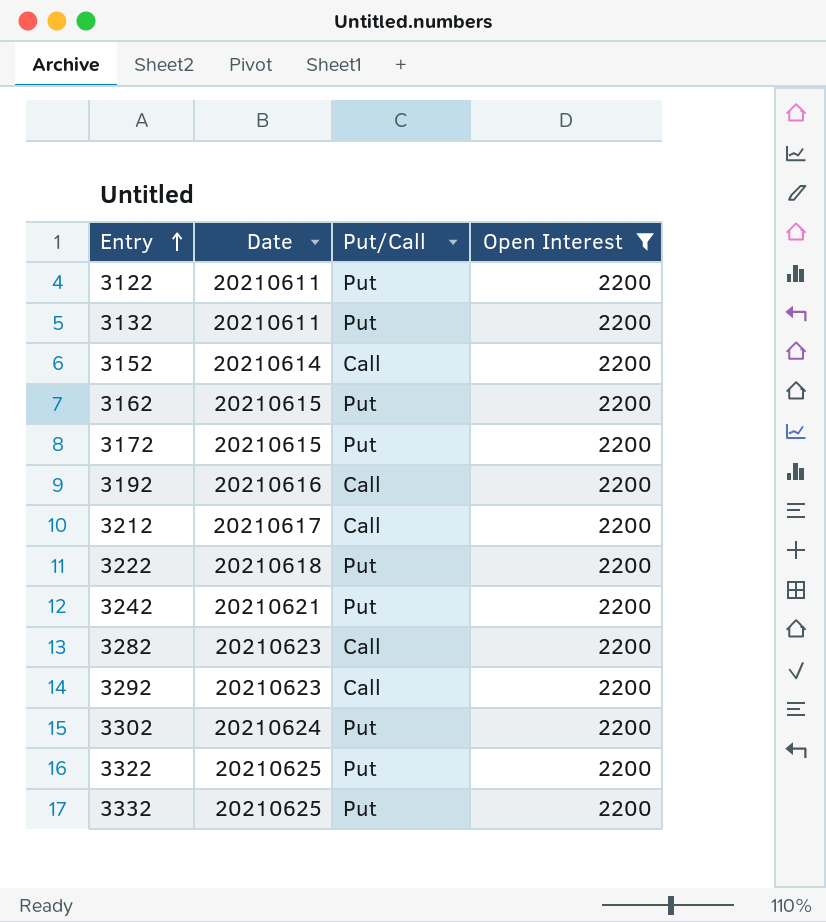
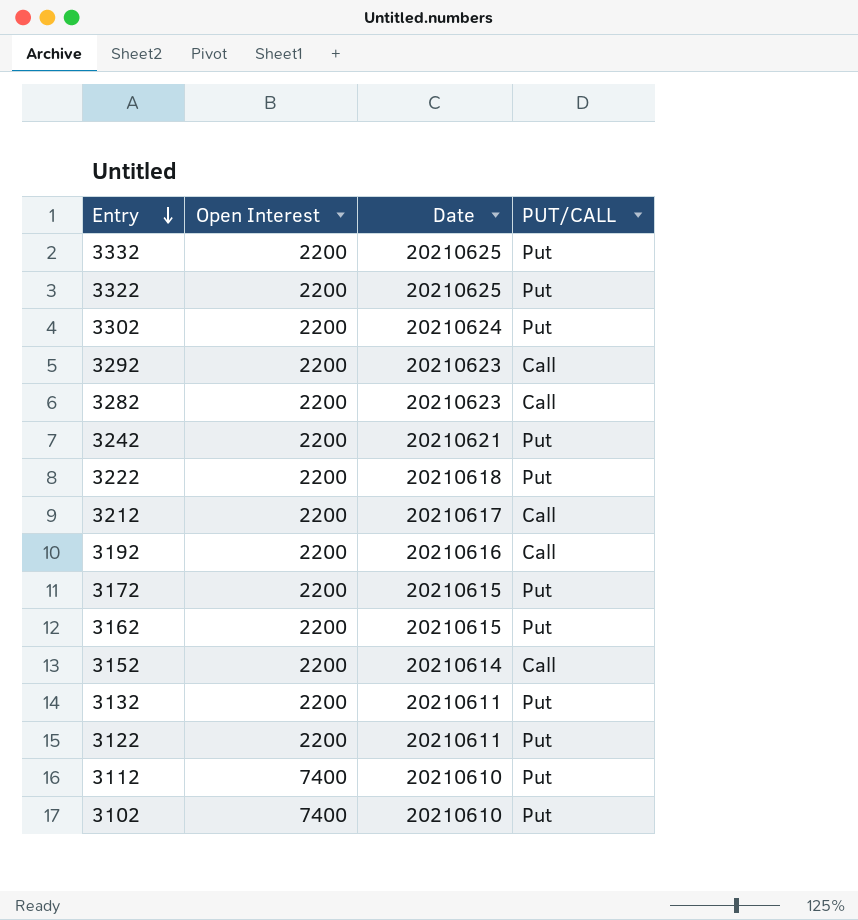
filter: Open Interest = 2200 -> none
row order: Entry ascending -> Entry descending
column Open Interest | position: 4 -> 2
column name: Put/Call -> PUT/CALL

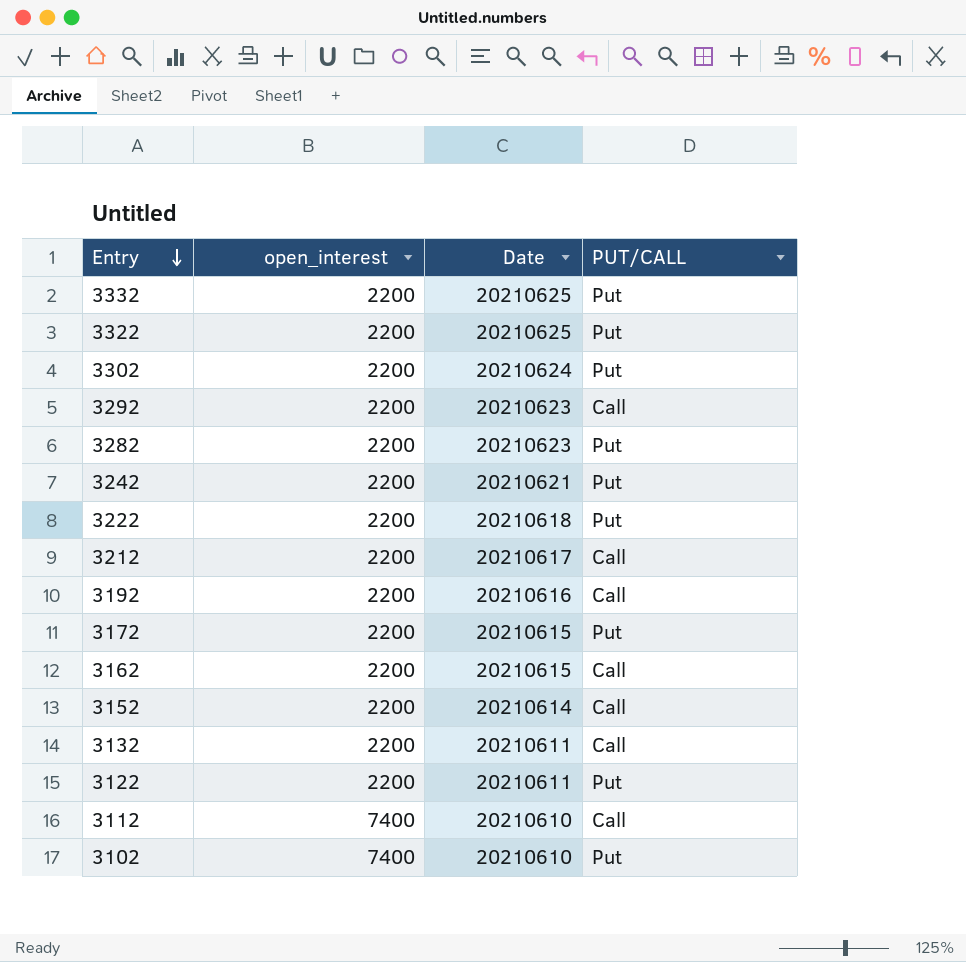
column name: Open Interest -> open_interest
3282 | PUT/CALL: Call -> Put
3162 | PUT/CALL: Put -> Call
3132 | PUT/CALL: Put -> Call
3112 | PUT/CALL: Put -> Call

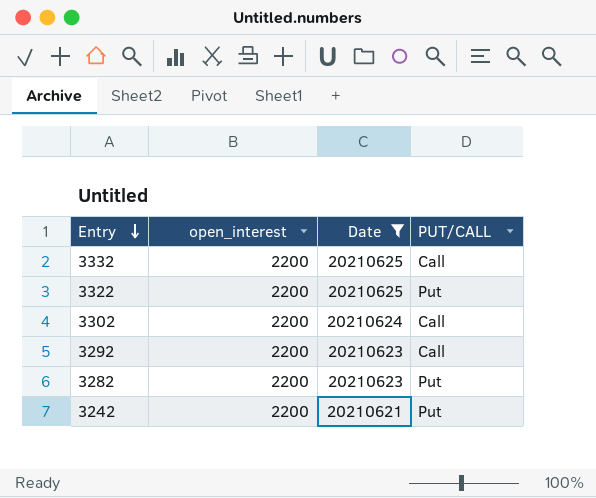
filter: none -> Date >= 20210621
3332 | PUT/CALL: Put -> Call
3302 | PUT/CALL: Put -> Call

